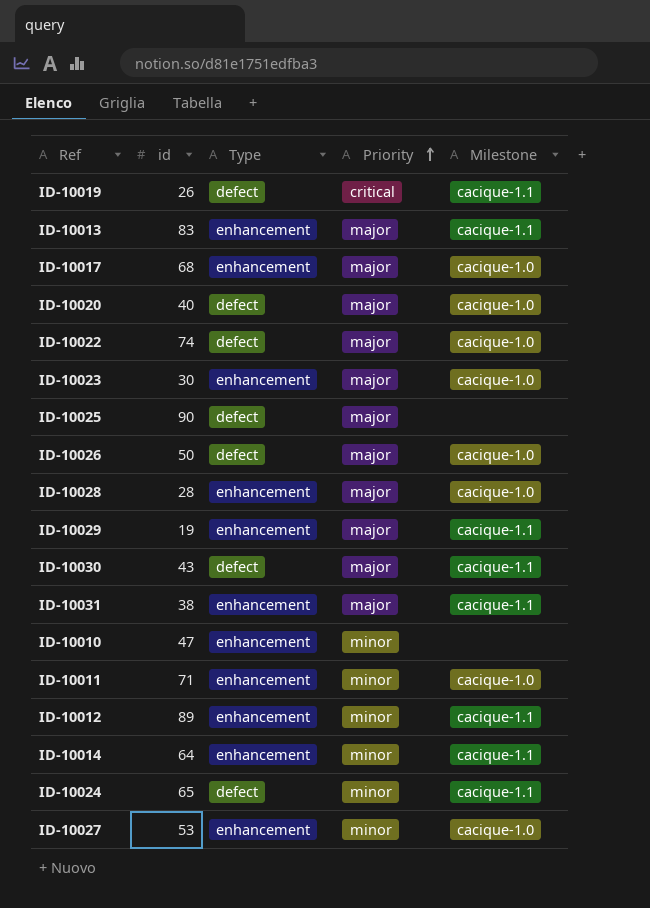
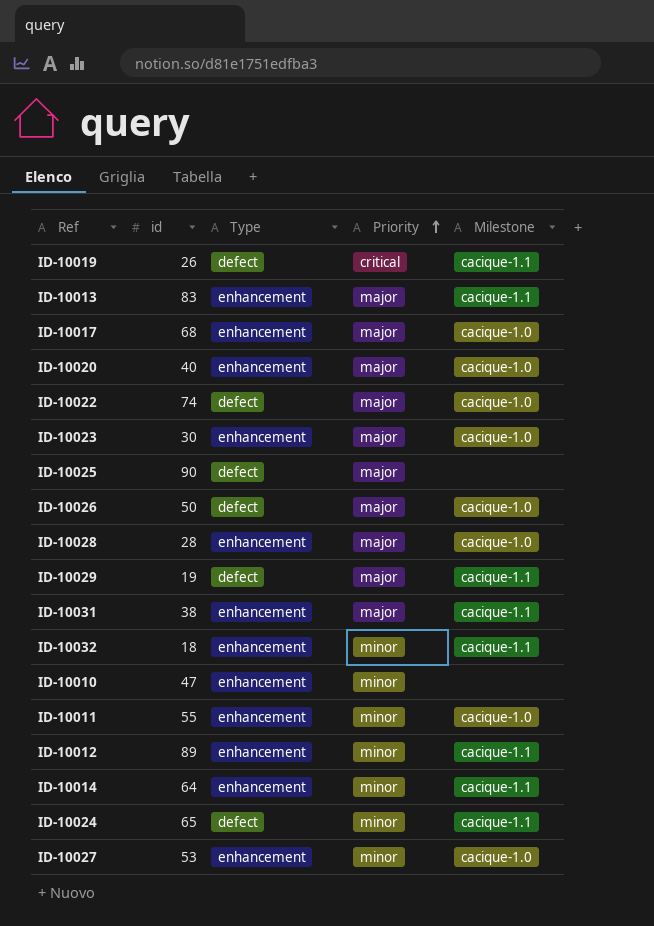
row ID-10030: 43 | defect | major | cacique-1.1 -> none
ID-10020 | Type: defect -> enhancement
ID-10029 | Type: enhancement -> defect
row ID-10032: none -> 18 | enhancement | minor | cacique-1.1
ID-10011 | id: 71 -> 55

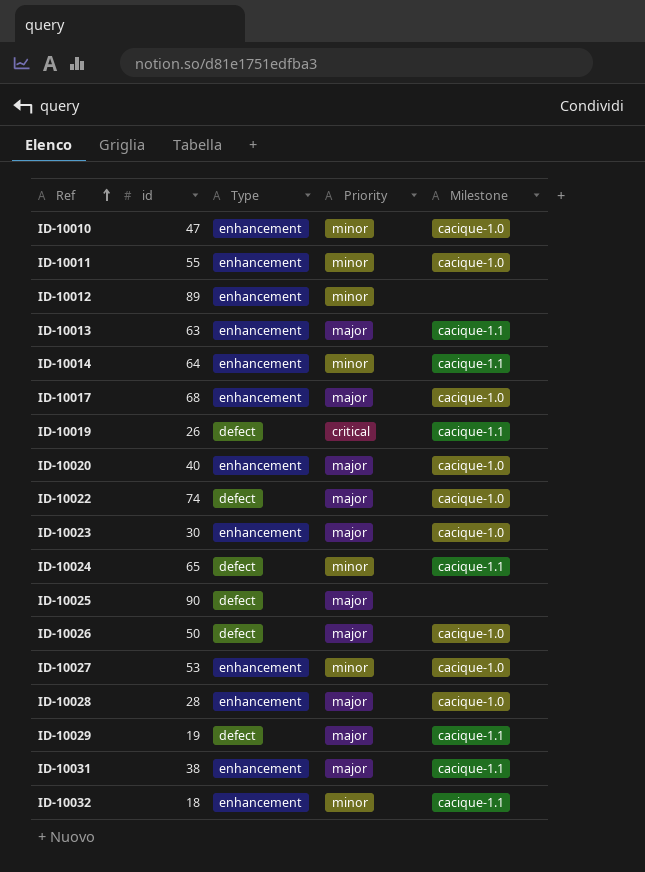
row order: Priority ascending -> Ref ascending
ID-10010 | Milestone: none -> cacique-1.0
ID-10012 | Milestone: cacique-1.1 -> none
ID-10013 | id: 83 -> 63

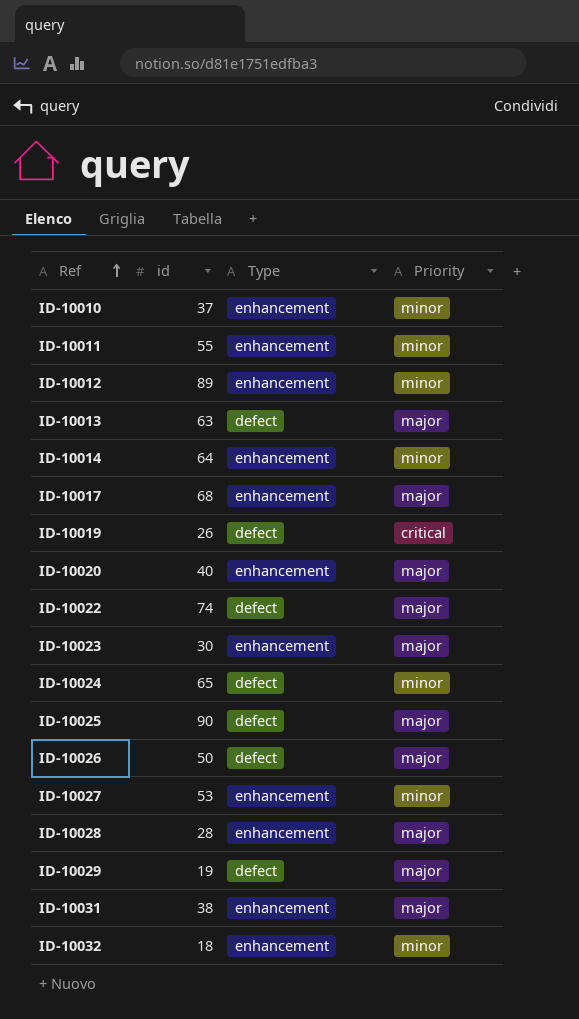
column Milestone | position: 5 -> none
ID-10010 | id: 47 -> 37
ID-10013 | Type: enhancement -> defect

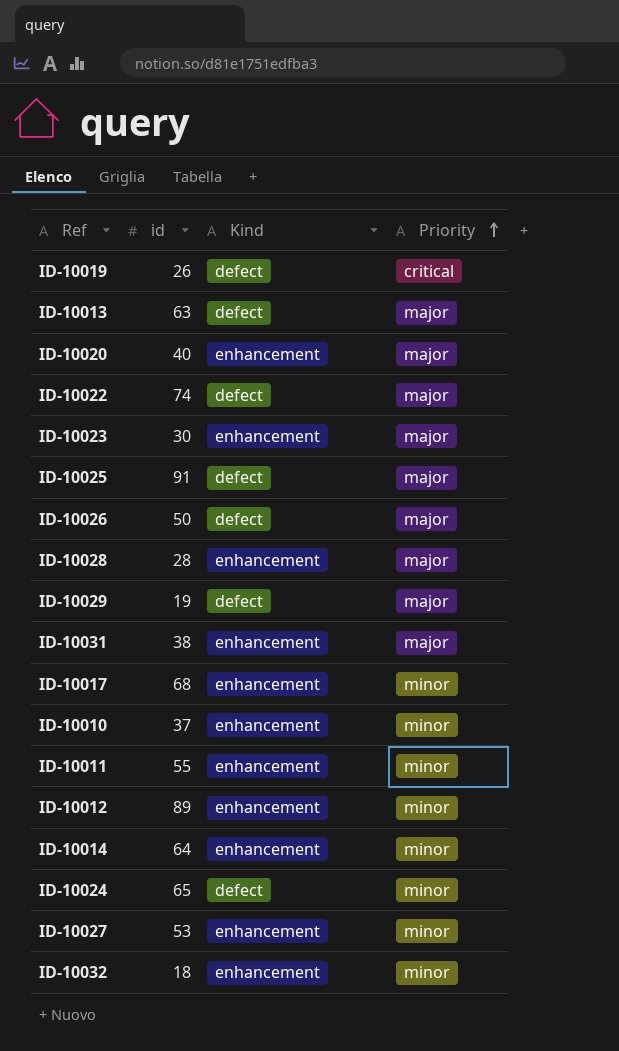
row order: Ref ascending -> Priority ascending
column name: Type -> Kind
ID-10025 | id: 90 -> 91
ID-10017 | Priority: major -> minor

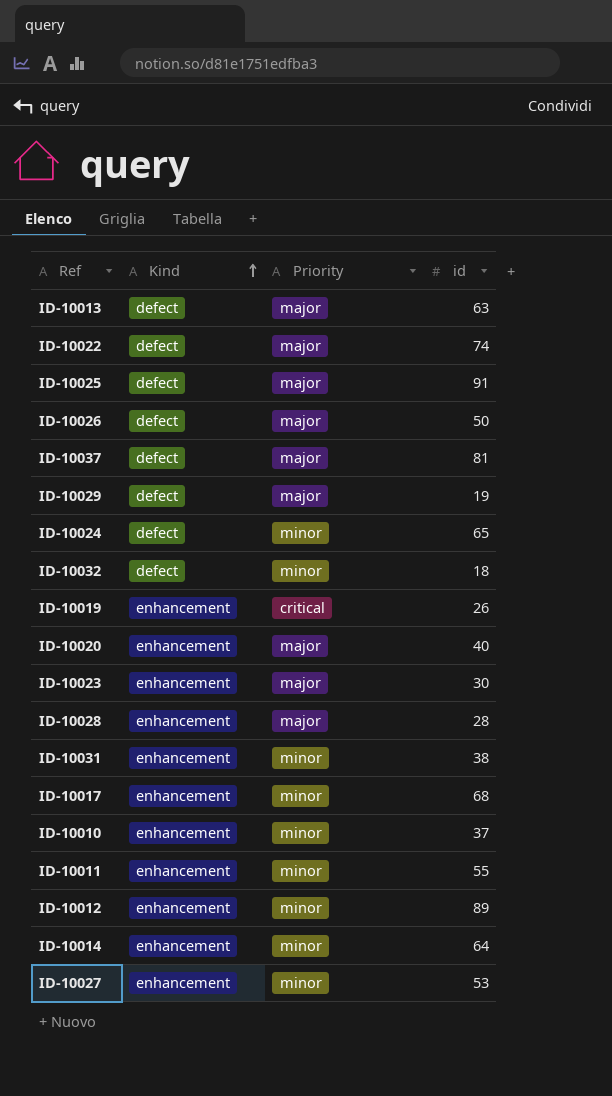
row order: Priority ascending -> Kind ascending
column id | position: 2 -> 4
row ID-10037: none -> defect | major | 81
ID-10032 | Kind: enhancement -> defect
ID-10019 | Kind: defect -> enhancement
ID-10031 | Priority: major -> minor

